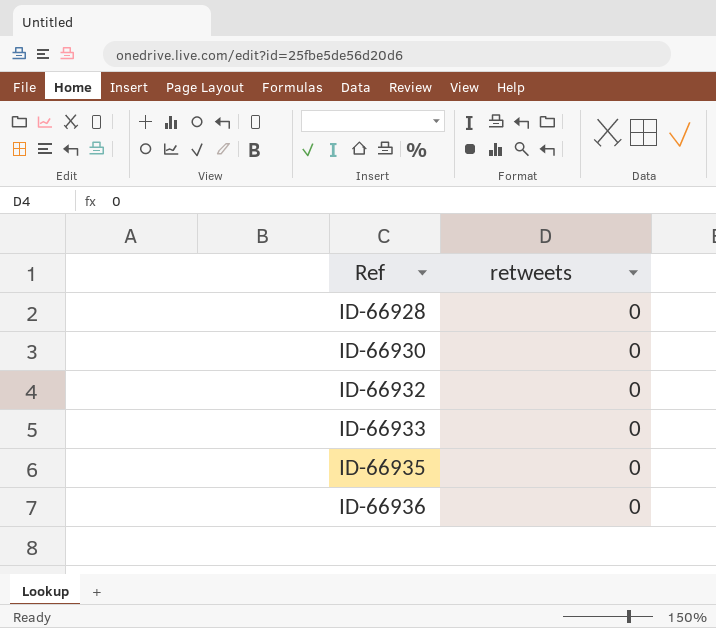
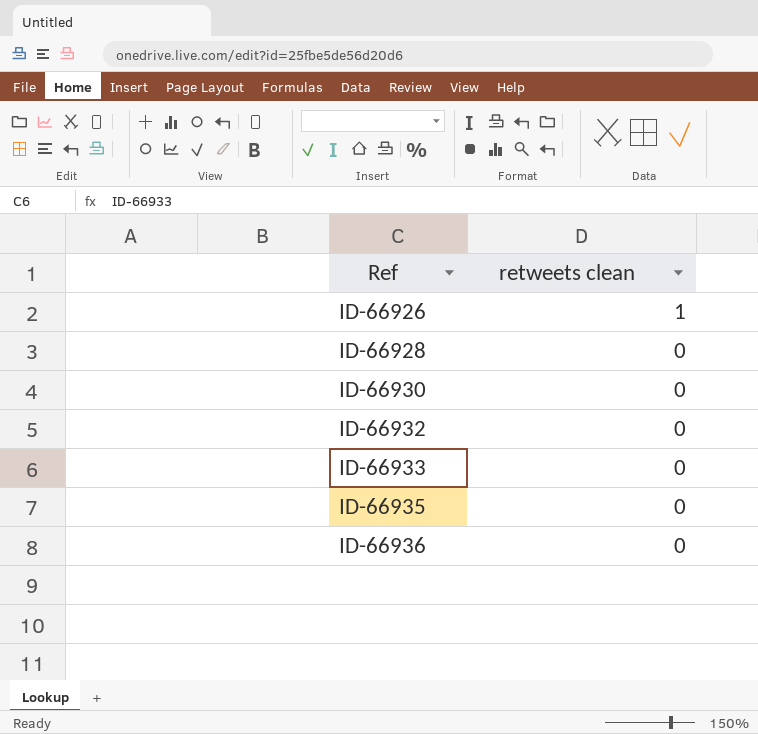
column name: retweets -> retweets clean
row ID-66926: none -> 1

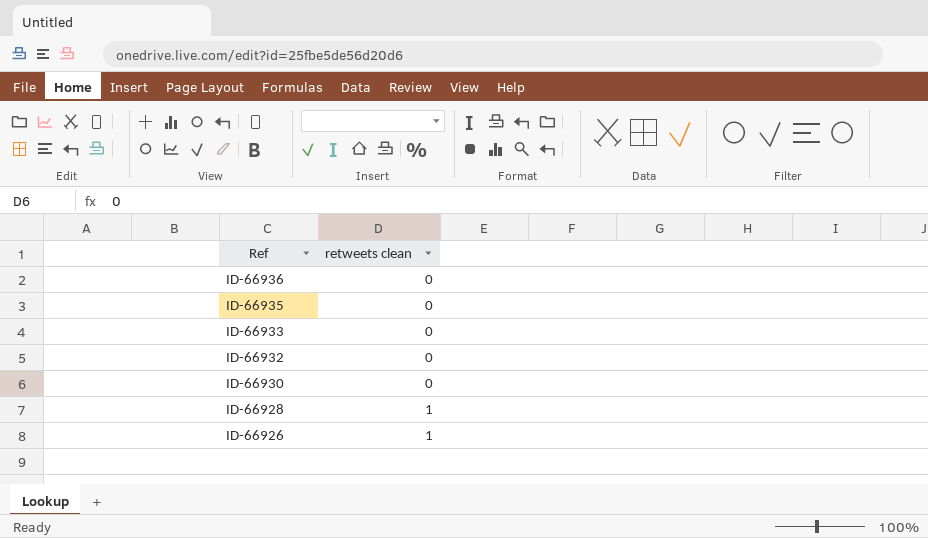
row order: Ref ascending -> Ref descending
ID-66928 | retweets clean: 0 -> 1

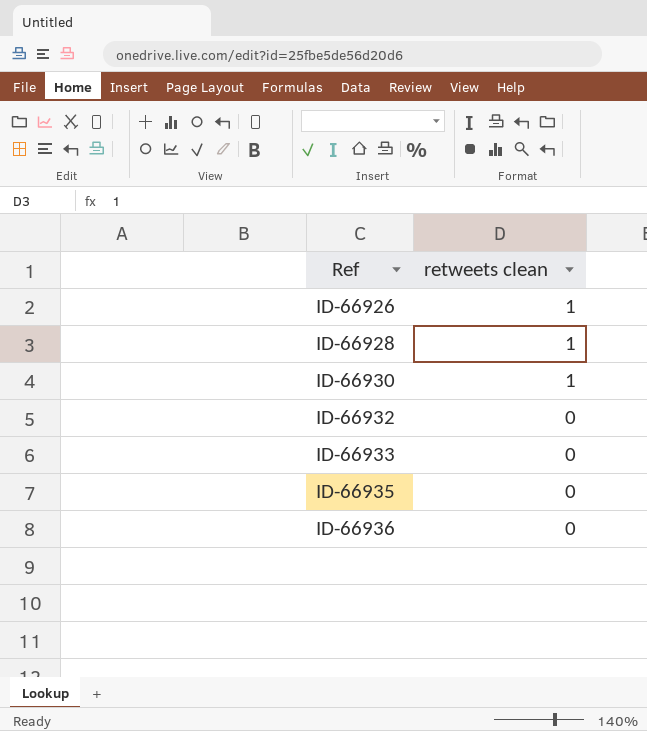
row order: Ref descending -> Ref ascending
ID-66930 | retweets clean: 0 -> 1

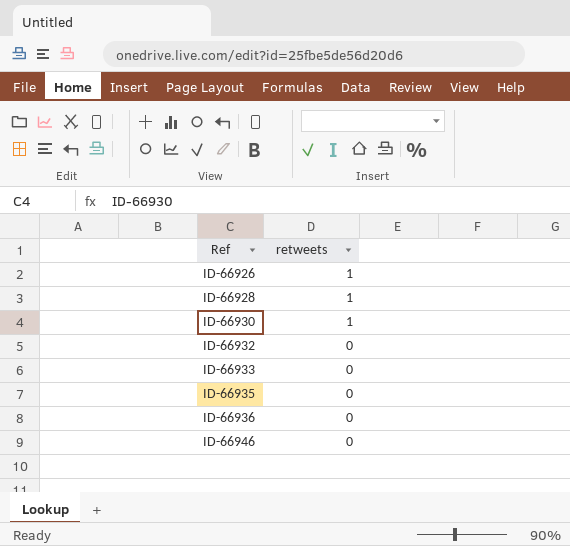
column name: retweets clean -> retweets
row ID-66946: none -> 0

